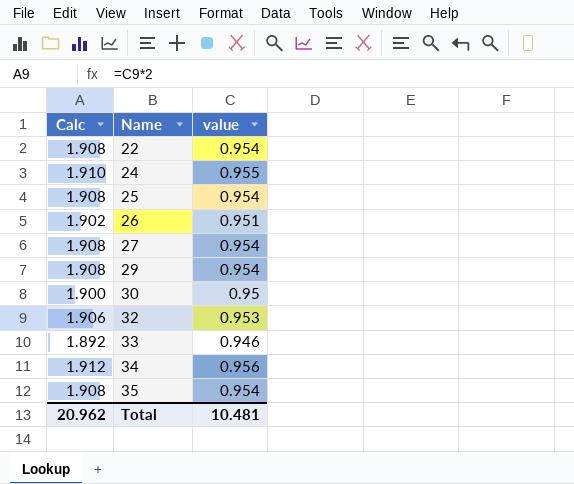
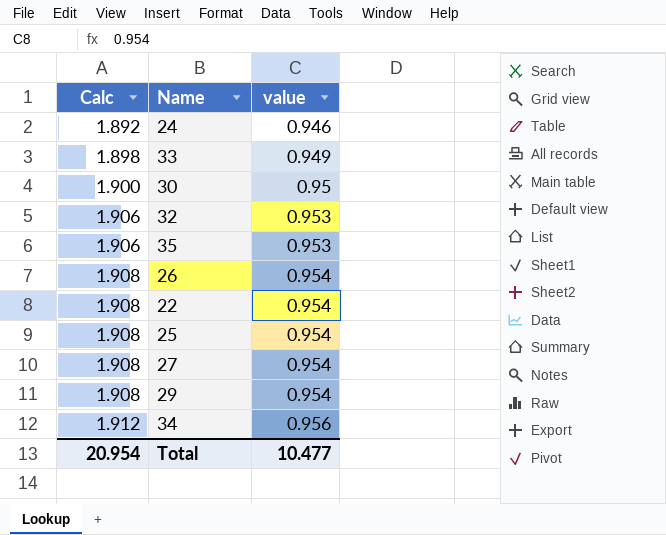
row order: Name ascending -> Calc ascending
24 | Calc: 1.910 -> 1.892
24 | value: 0.955 -> 0.946
33 | Calc: 1.892 -> 1.898
33 | value: 0.946 -> 0.949
35 | Calc: 1.908 -> 1.906
35 | value: 0.954 -> 0.953
26 | Calc: 1.902 -> 1.908
26 | value: 0.951 -> 0.954
Total | Calc: 20.962 -> 20.954
Total | value: 10.481 -> 10.477

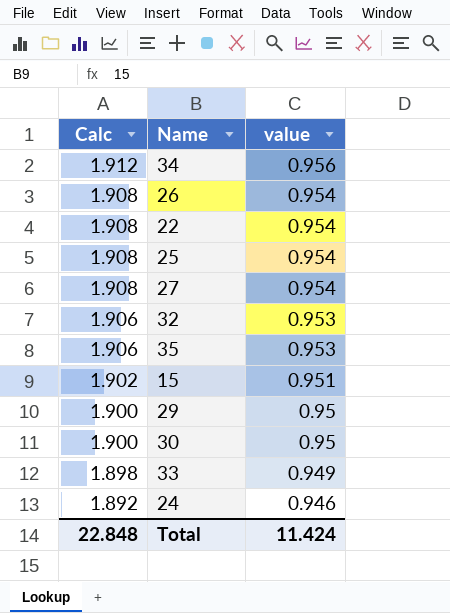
row order: Calc ascending -> Calc descending
row 15: none -> 1.902 | 0.951
29 | Calc: 1.908 -> 1.900
29 | value: 0.954 -> 0.95
Total | Calc: 20.954 -> 22.848
Total | value: 10.477 -> 11.424

